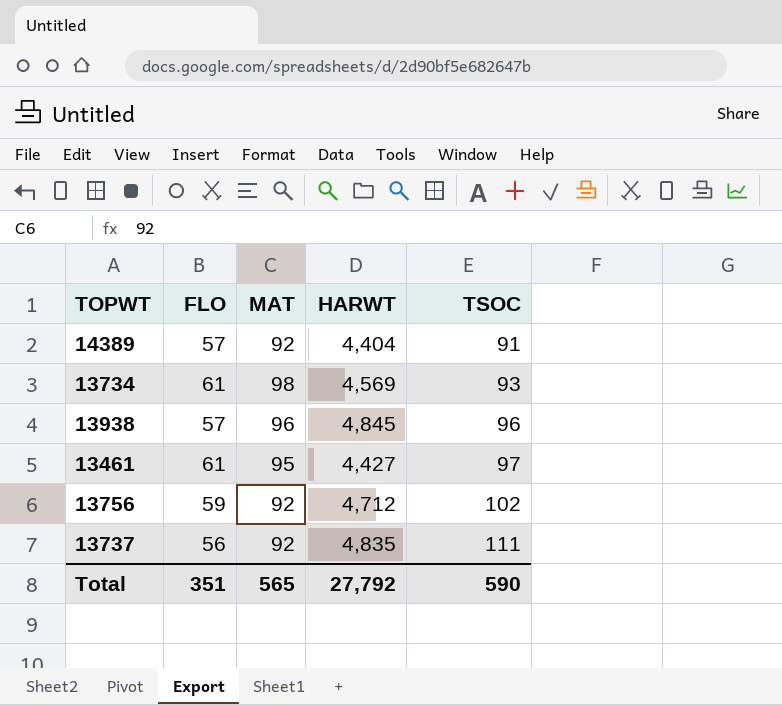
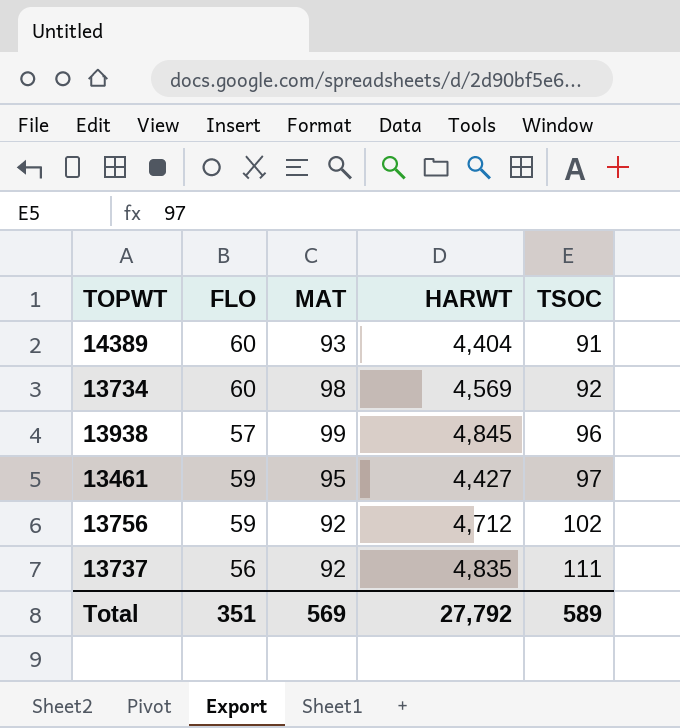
14389 | FLO: 57 -> 60
14389 | MAT: 92 -> 93
13734 | FLO: 61 -> 60
13734 | TSOC: 93 -> 92
13938 | MAT: 96 -> 99
13461 | FLO: 61 -> 59
Total | MAT: 565 -> 569
Total | TSOC: 590 -> 589

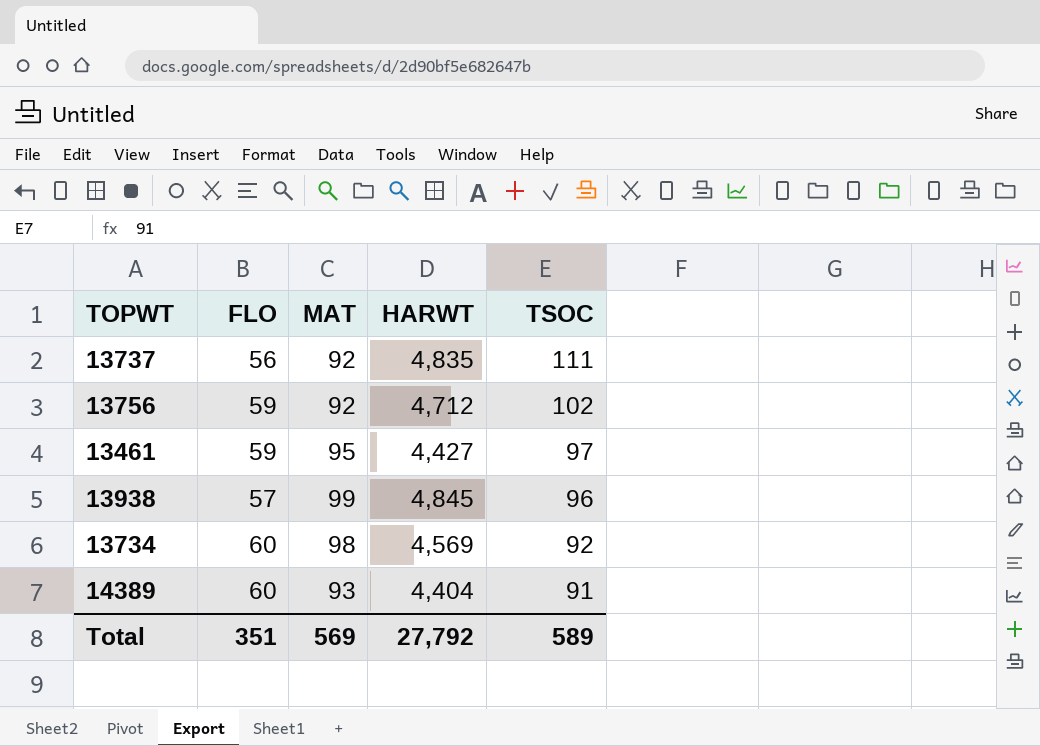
row order: TSOC ascending -> TSOC descending

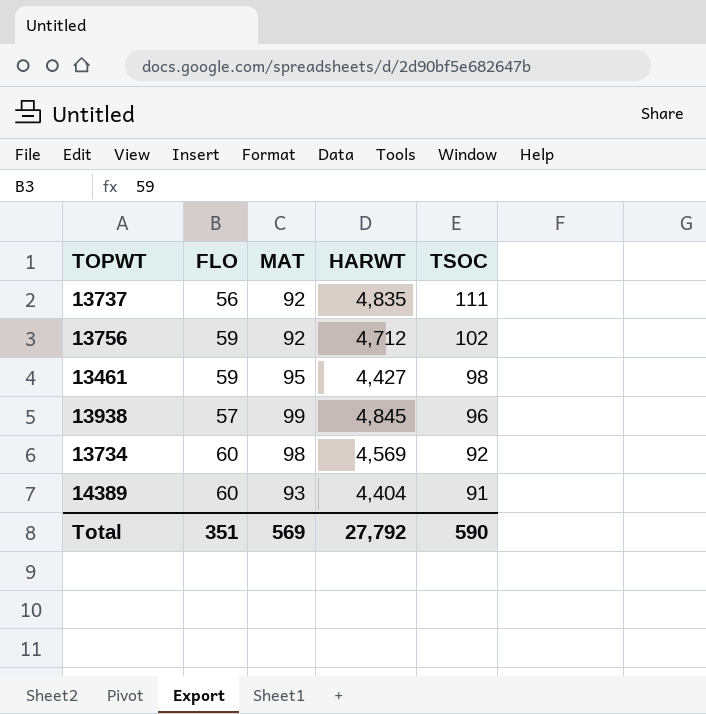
13461 | TSOC: 97 -> 98
Total | TSOC: 589 -> 590

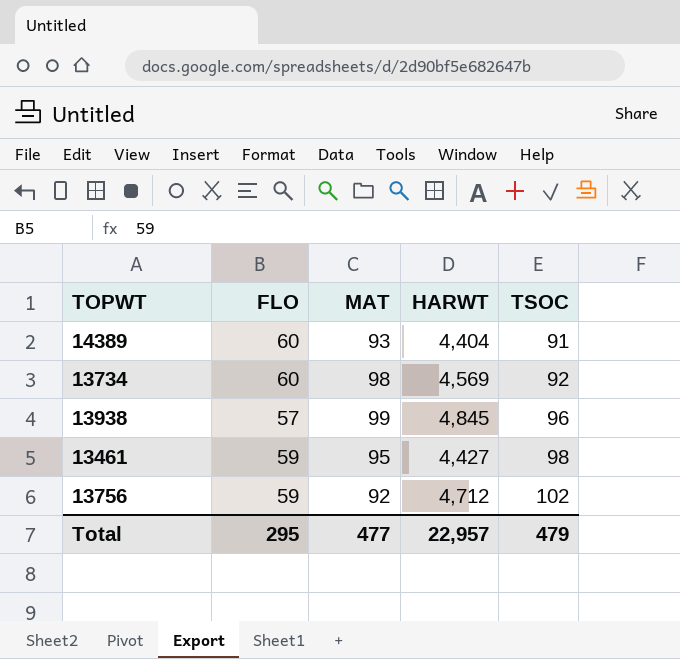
row order: TSOC descending -> TSOC ascending
row 13737: 56 | 92 | 4,835 | 111 -> none
Total | FLO: 351 -> 295
Total | MAT: 569 -> 477
Total | HARWT: 27,792 -> 22,957
Total | TSOC: 590 -> 479

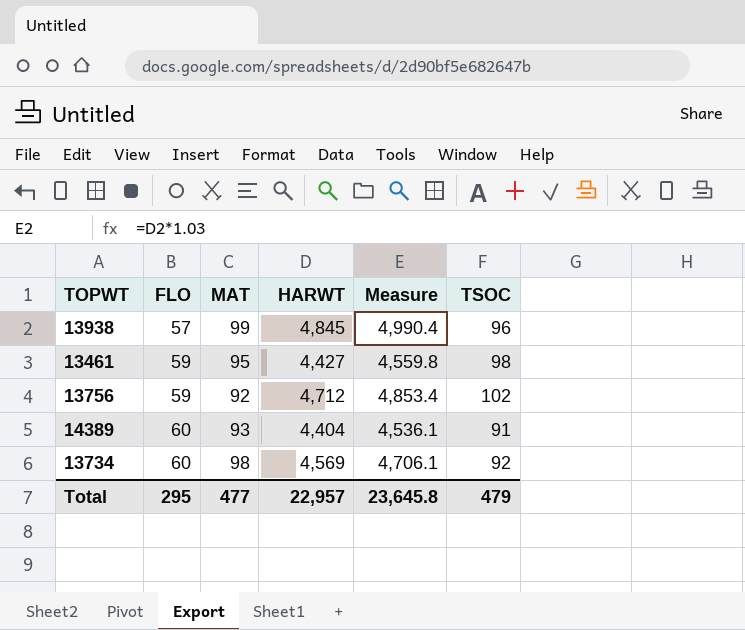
row order: TSOC ascending -> FLO ascending
column Measure | formula: none -> [HARWT] * 1.03

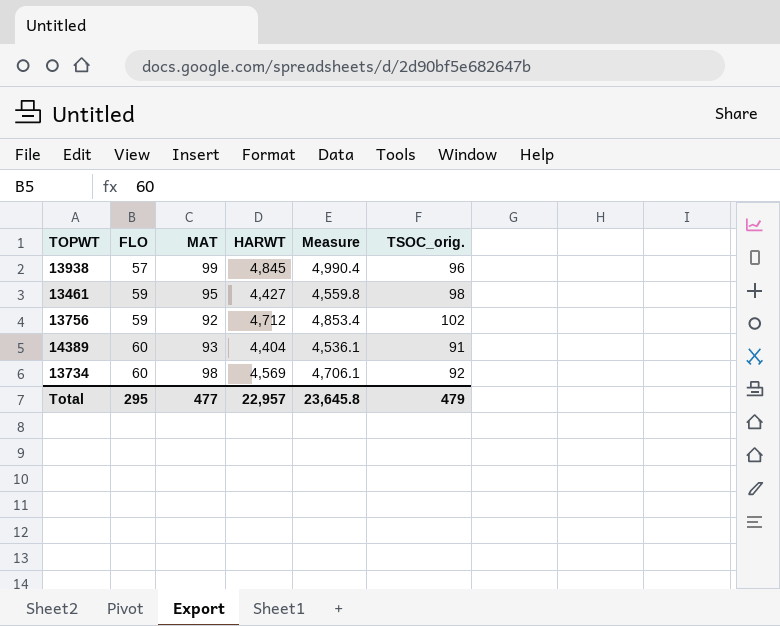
column name: TSOC -> TSOC_orig.

